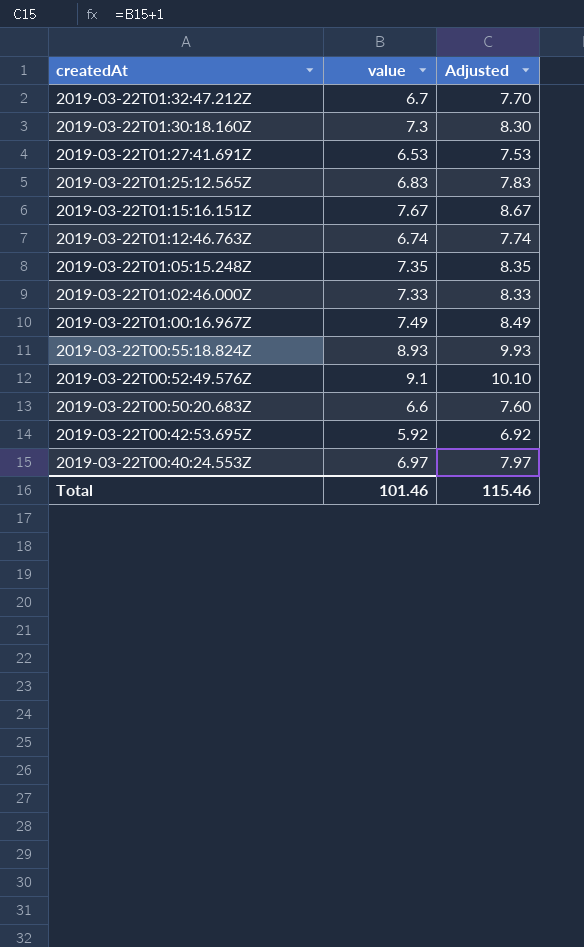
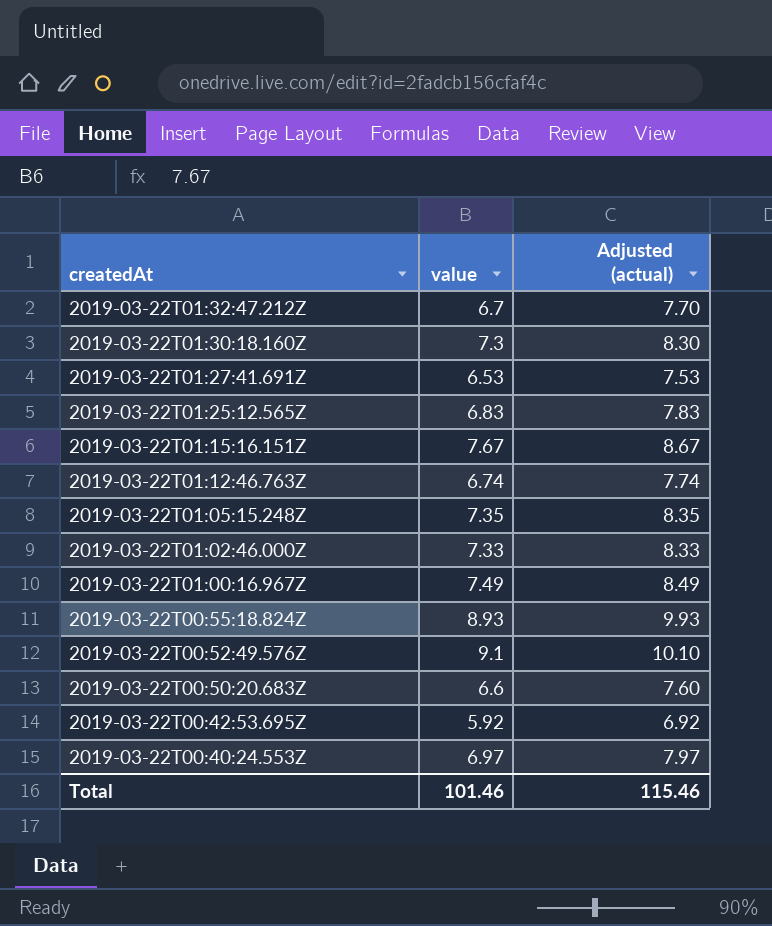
column name: Adjusted -> Adjusted (actual)

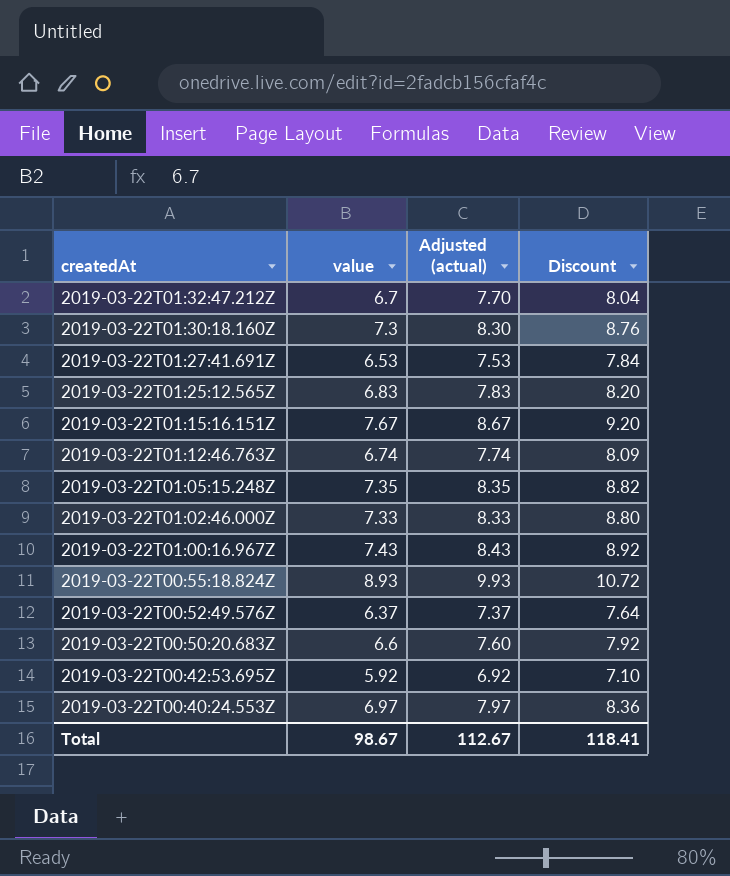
column Discount | formula: none -> [value] * 1.2
2019-03-22T01:00:16.967Z | value: 7.49 -> 7.43
2019-03-22T01:00:16.967Z | Adjusted (actual): 8.49 -> 8.43
2019-03-22T00:52:49.576Z | value: 9.1 -> 6.37
2019-03-22T00:52:49.576Z | Adjusted (actual): 10.10 -> 7.37
Total | value: 101.46 -> 98.67
Total | Adjusted (actual): 115.46 -> 112.67

